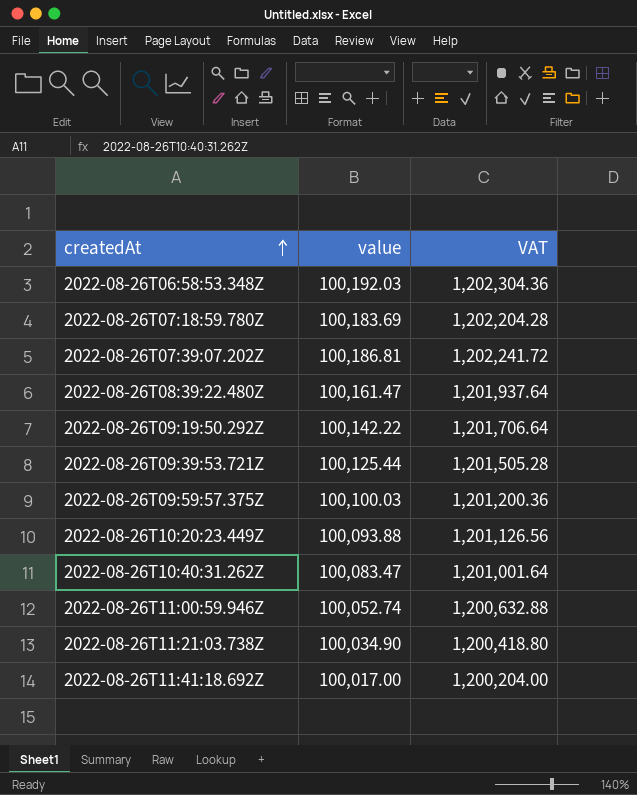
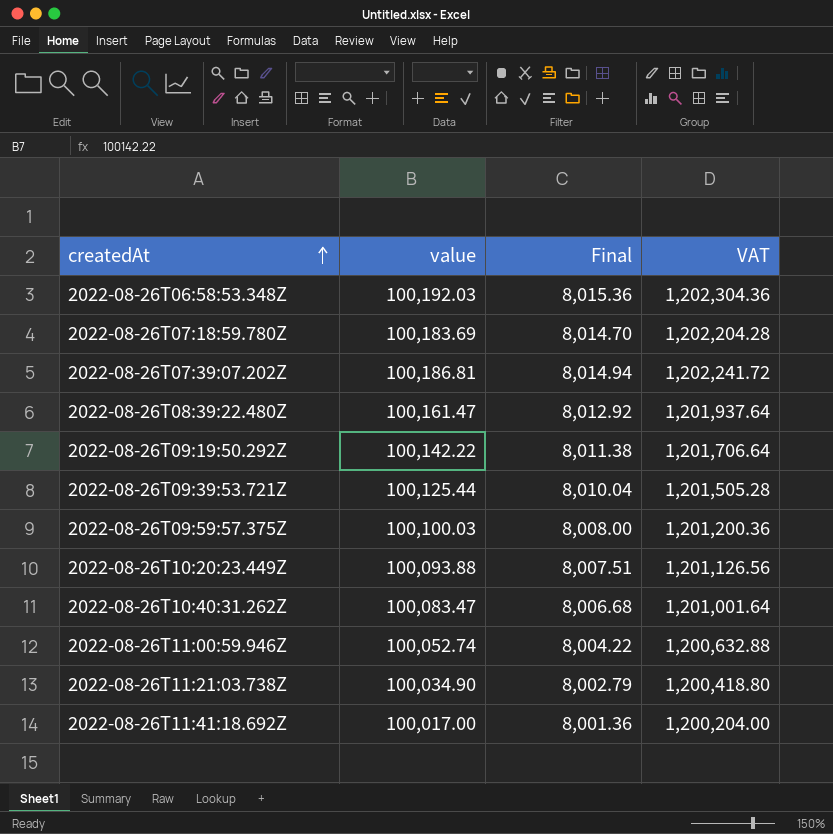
column Final | formula: none -> [value] * 0.08

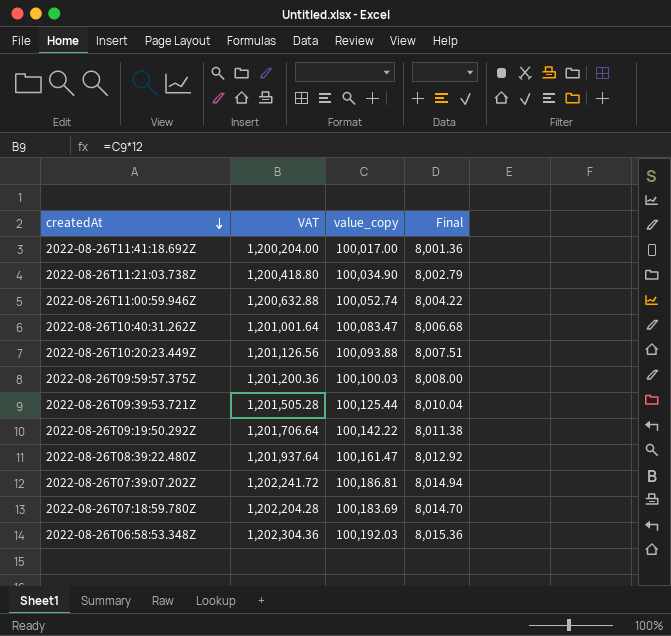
row order: createdAt ascending -> createdAt descending
column VAT | position: 4 -> 2
column name: value -> value_copy

